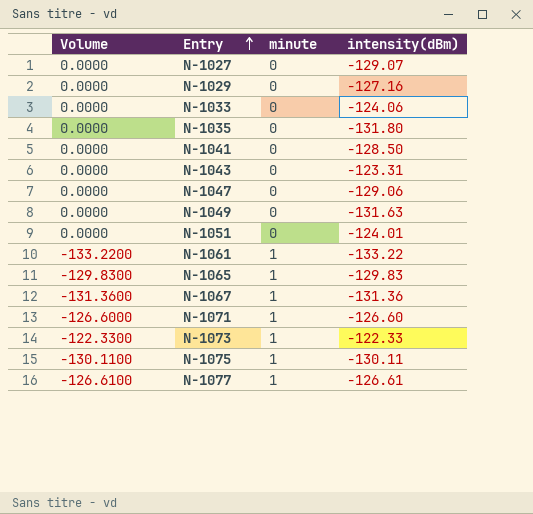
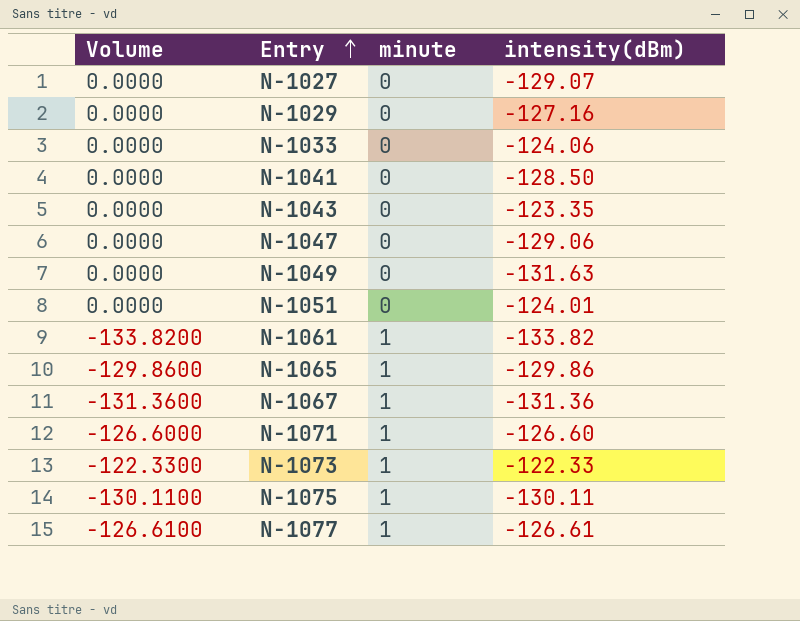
row N-1035: 0.0000 | 0 | -131.80 -> none
N-1043 | intensity(dBm): -123.31 -> -123.35
N-1061 | Volume: -133.2200 -> -133.8200
N-1061 | intensity(dBm): -133.22 -> -133.82
N-1065 | Volume: -129.8300 -> -129.8600
N-1065 | intensity(dBm): -129.83 -> -129.86

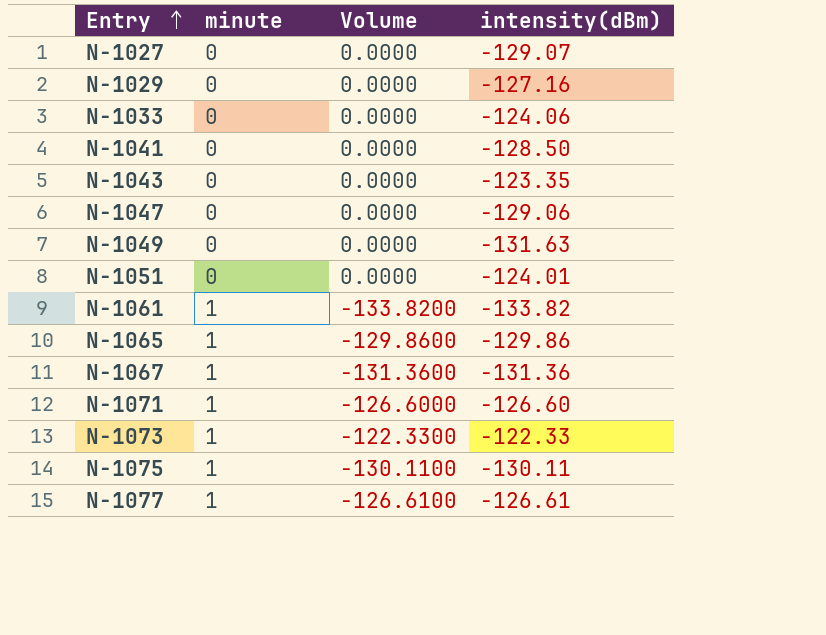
column Volume | position: 1 -> 3

